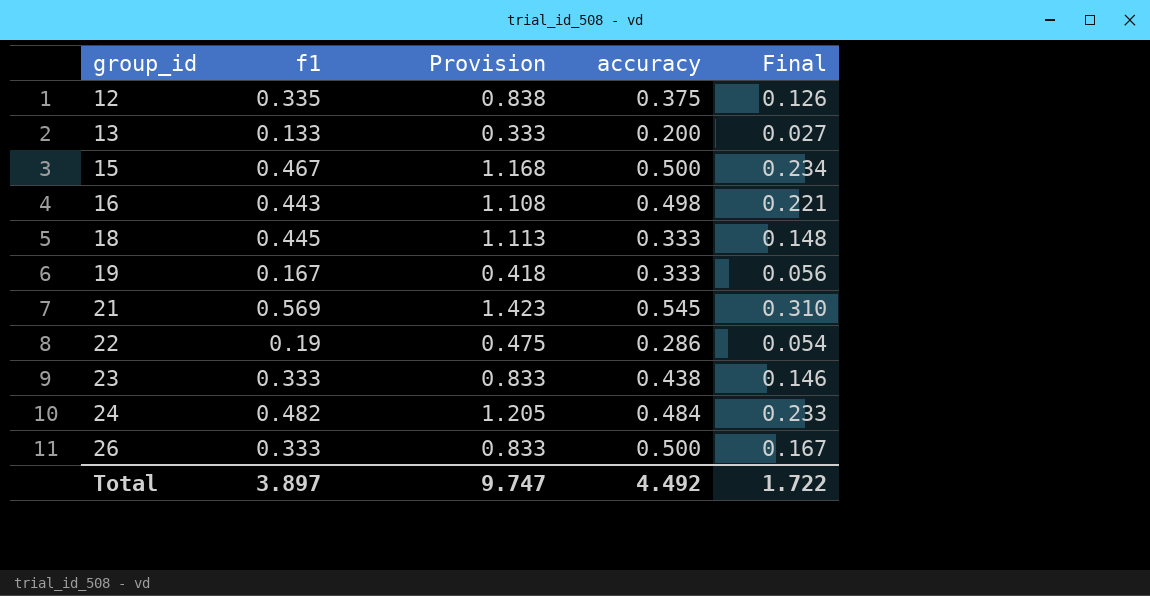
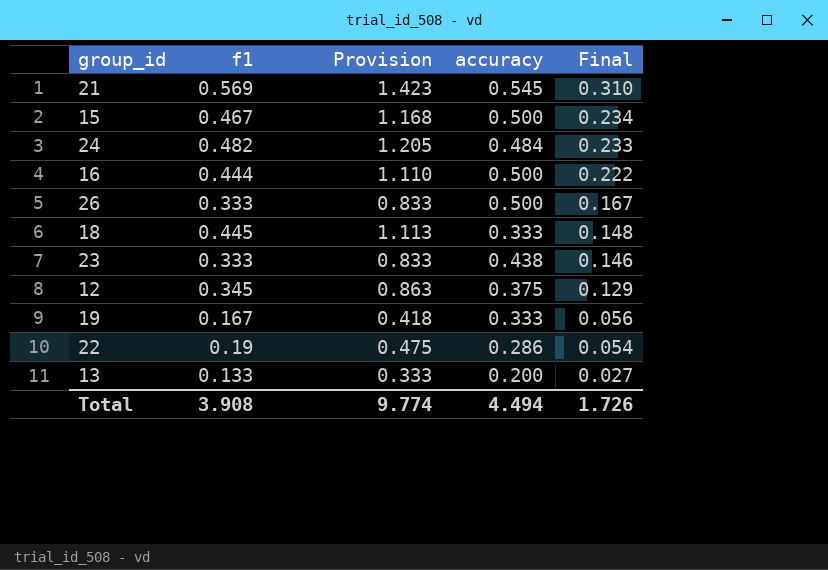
row order: group_id ascending -> Final descending
16 | f1: 0.443 -> 0.444
16 | Provision: 1.108 -> 1.110
16 | accuracy: 0.498 -> 0.500
16 | Final: 0.221 -> 0.222
12 | f1: 0.335 -> 0.345
12 | Provision: 0.838 -> 0.863
12 | Final: 0.126 -> 0.129
Total | f1: 3.897 -> 3.908
Total | Provision: 9.747 -> 9.774
Total | accuracy: 4.492 -> 4.494
Total | Final: 1.722 -> 1.726

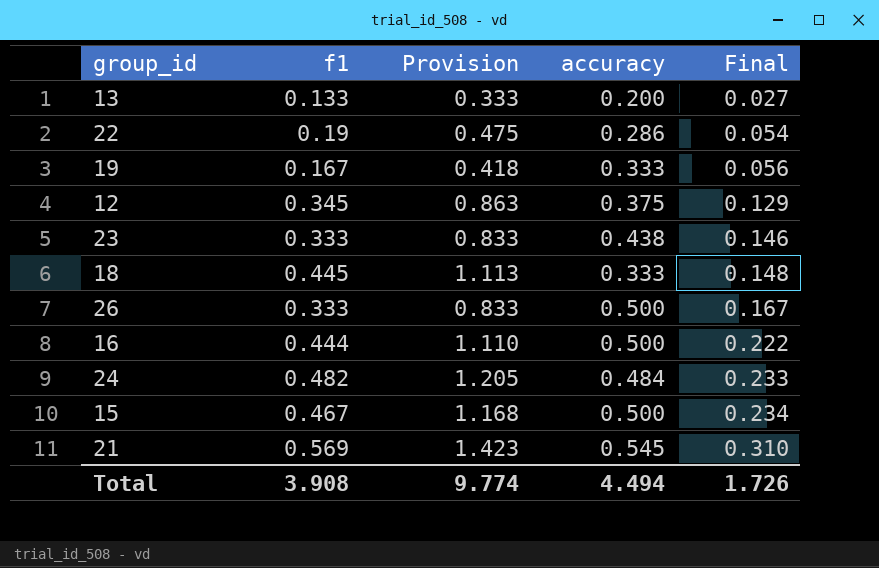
row order: Final descending -> Final ascending

